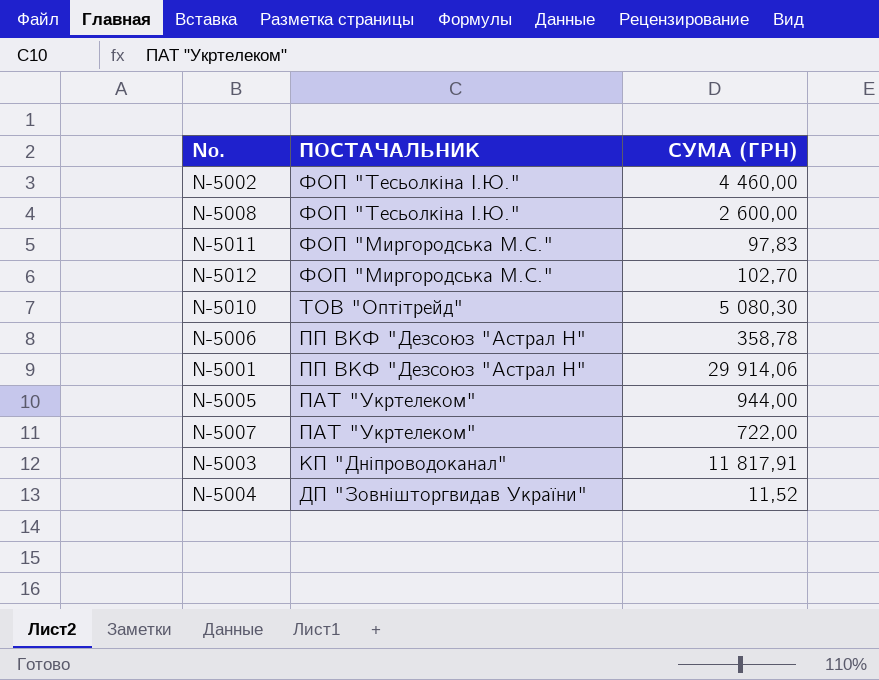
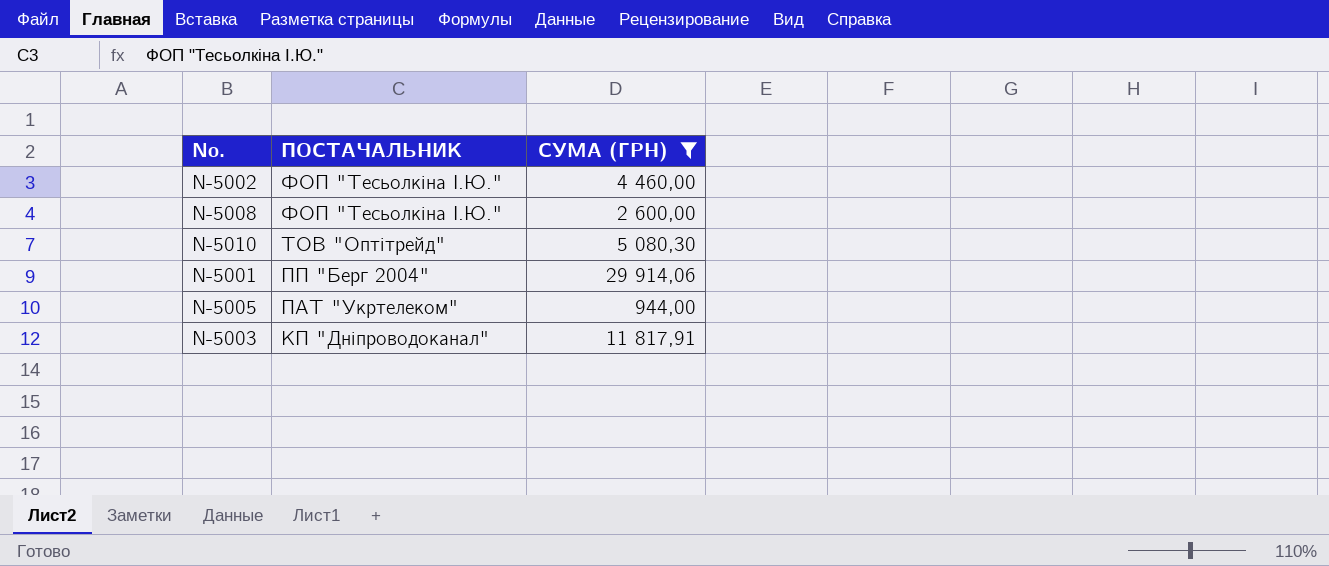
filter: none -> СУМА (ГРН) >= 944,00
N-5001 | ПОСТАЧАЛЬНИК: ПП ВКФ "Дезсоюз "Астрал Н" -> ПП "Берг 2004"

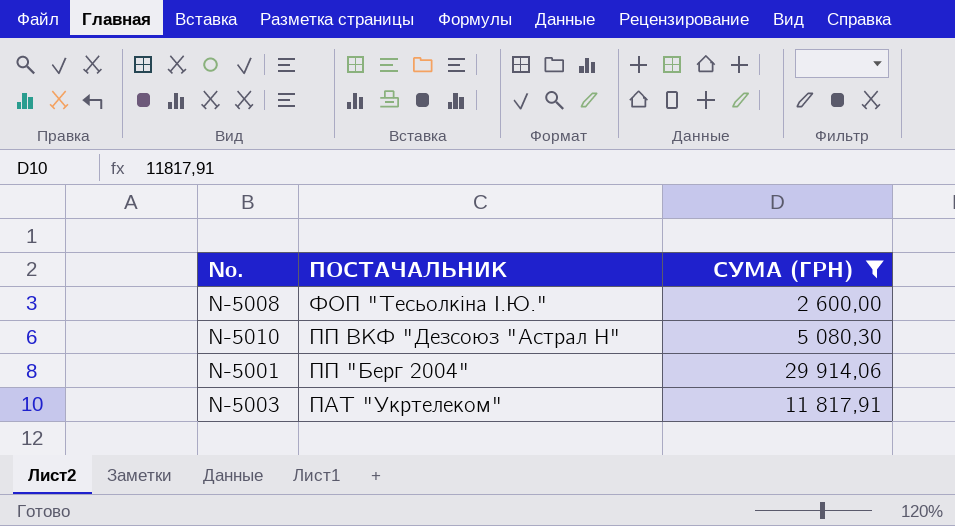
row N-5002: ФОП "Тесьолкіна І.Ю." | 4 460,00 -> none
row N-5005: ПАТ "Укртелеком" | 944,00 -> none
N-5010 | ПОСТАЧАЛЬНИК: ТОВ "Оптітрейд" -> ПП ВКФ "Дезсоюз "Астрал Н"
N-5003 | ПОСТАЧАЛЬНИК: КП "Дніпроводоканал" -> ПАТ "Укртелеком"

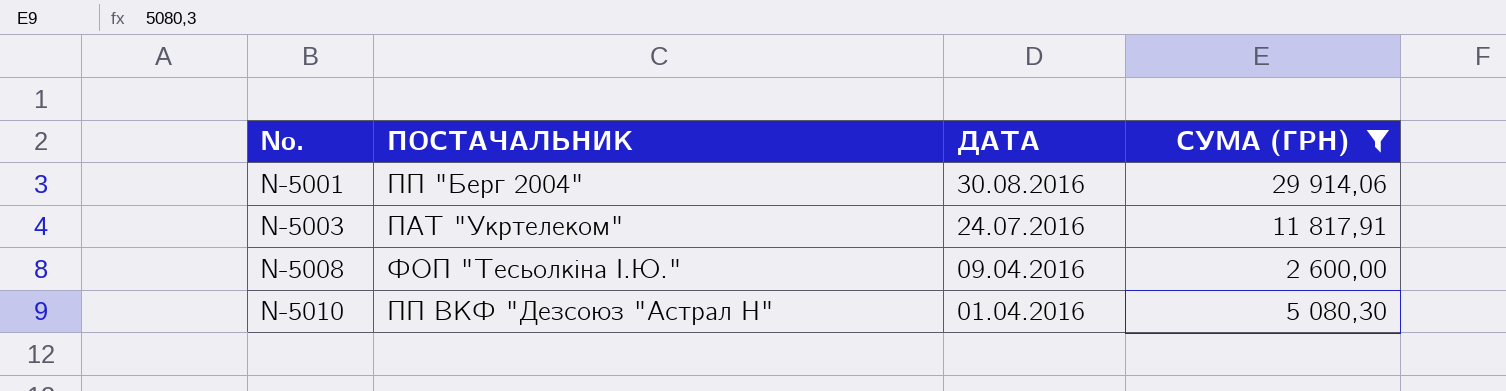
row order: ПОСТАЧАЛЬНИК descending -> No. ascending
column ДАТА | position: none -> 3

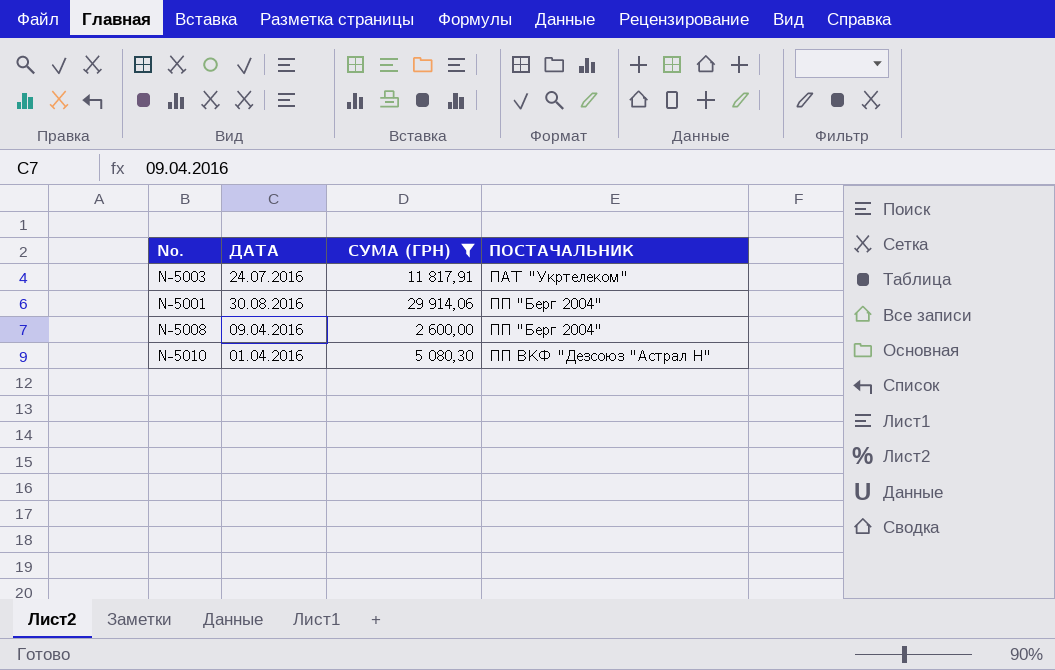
row order: No. ascending -> ПОСТАЧАЛЬНИК ascending
column ПОСТАЧАЛЬНИК | position: 2 -> 4
N-5008 | ПОСТАЧАЛЬНИК: ФОП "Тесьолкіна І.Ю." -> ПП "Берг 2004"

